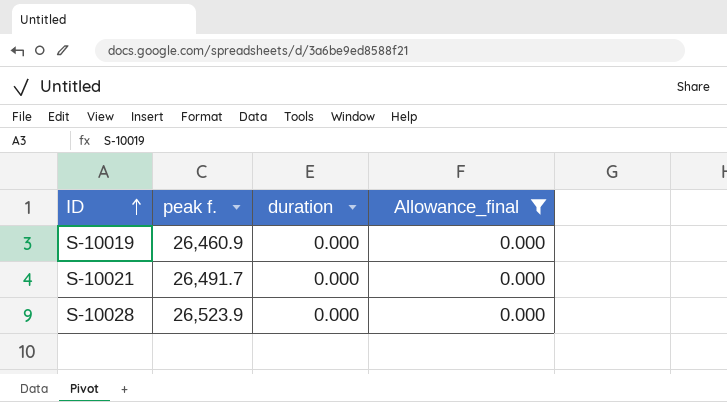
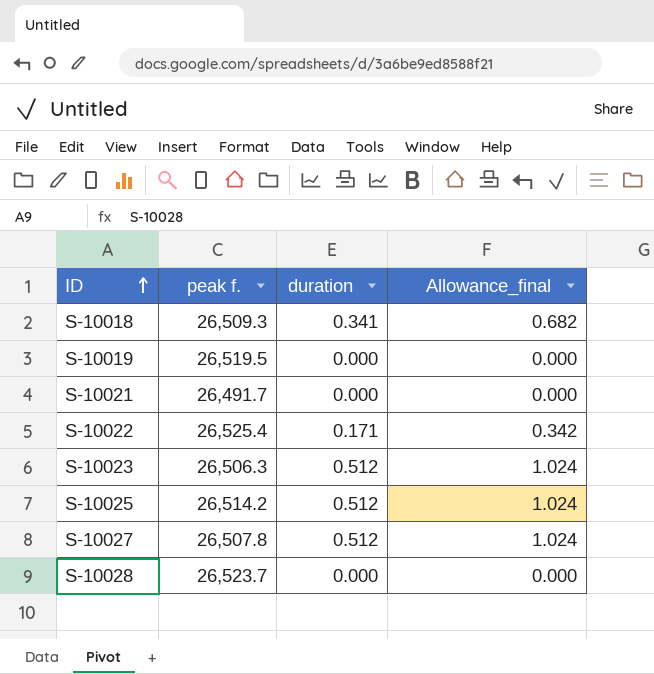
filter: Allowance_final = 0.000 -> none
S-10019 | peak f.: 26,460.9 -> 26,519.5
S-10028 | peak f.: 26,523.9 -> 26,523.7

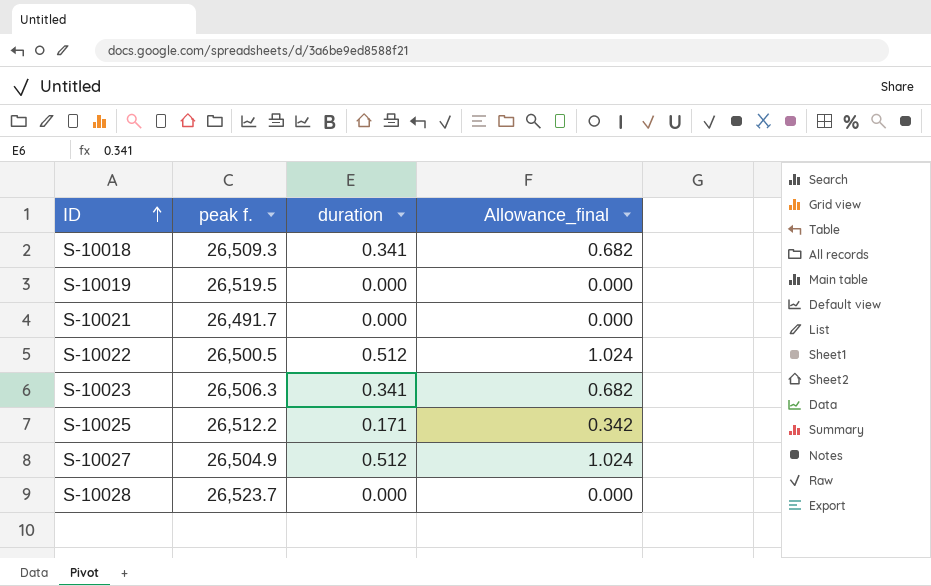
S-10022 | peak f.: 26,525.4 -> 26,500.5
S-10022 | duration: 0.171 -> 0.512
S-10022 | Allowance_final: 0.342 -> 1.024
S-10023 | duration: 0.512 -> 0.341
S-10023 | Allowance_final: 1.024 -> 0.682
S-10025 | peak f.: 26,514.2 -> 26,512.2
S-10025 | duration: 0.512 -> 0.171
S-10025 | Allowance_final: 1.024 -> 0.342
S-10027 | peak f.: 26,507.8 -> 26,504.9

